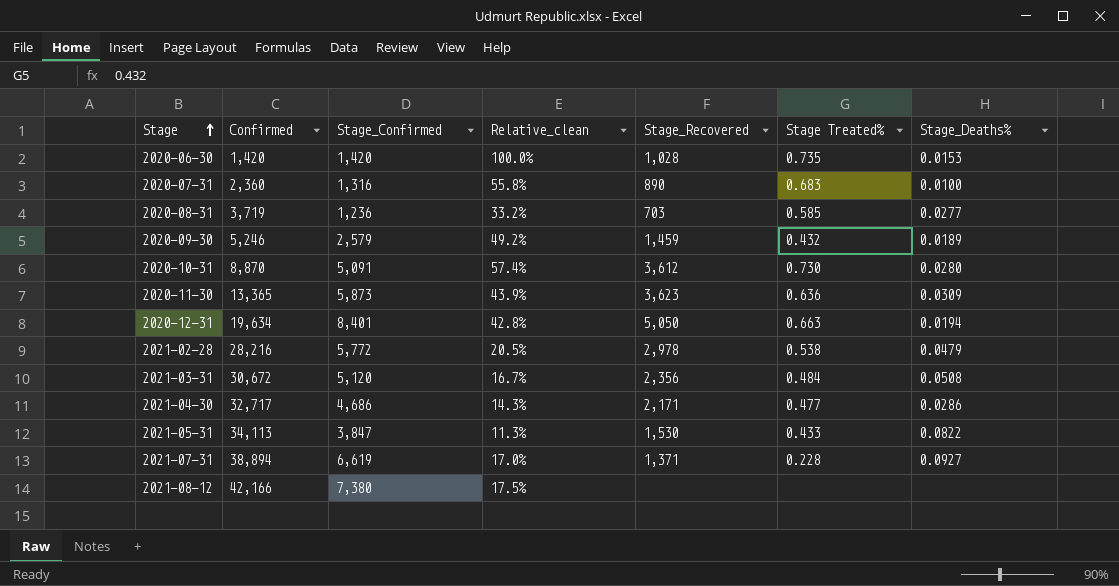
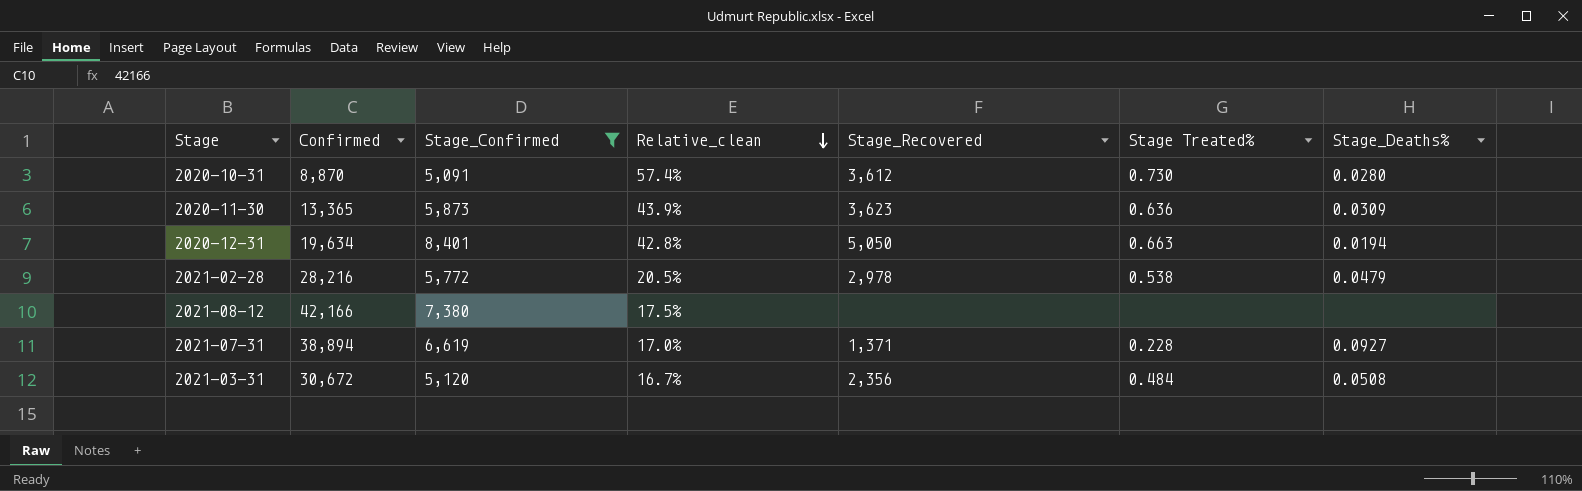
filter: none -> Stage_Confirmed >= 5,091
row order: Stage ascending -> Relative_clean descending

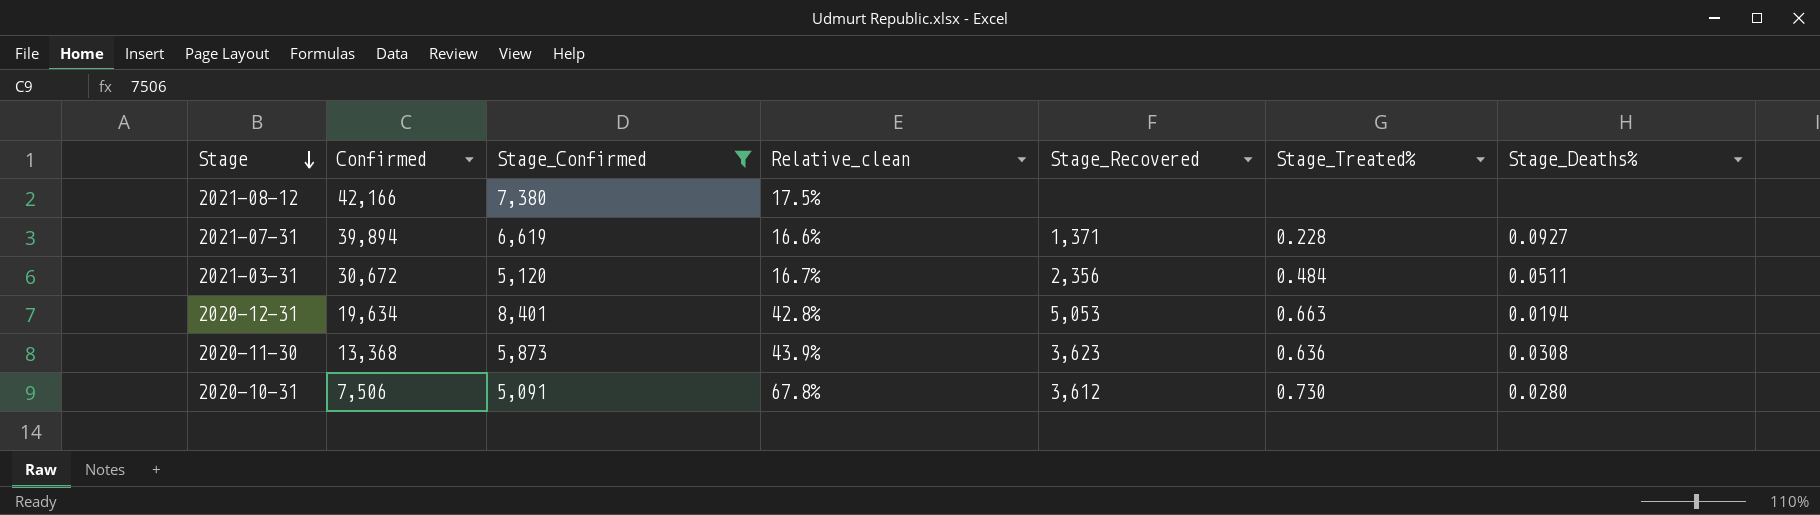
row order: Relative_clean descending -> Stage descending
column name: Stage Treated% -> Stage_Treated%
row 2021-02-28: 28,216 | 5,772 | 20.5% | 2,978 | 0.538 | 0.0479 -> none
2021-07-31 | Confirmed: 38,894 -> 39,894
2021-07-31 | Relative_clean: 17.0% -> 16.6%
2021-03-31 | Stage_Deaths%: 0.0508 -> 0.0511
2020-12-31 | Stage_Recovered: 5,050 -> 5,053
2020-11-30 | Confirmed: 13,365 -> 13,368
2020-11-30 | Stage_Deaths%: 0.0309 -> 0.0308
2020-10-31 | Confirmed: 8,870 -> 7,506
2020-10-31 | Relative_clean: 57.4% -> 67.8%

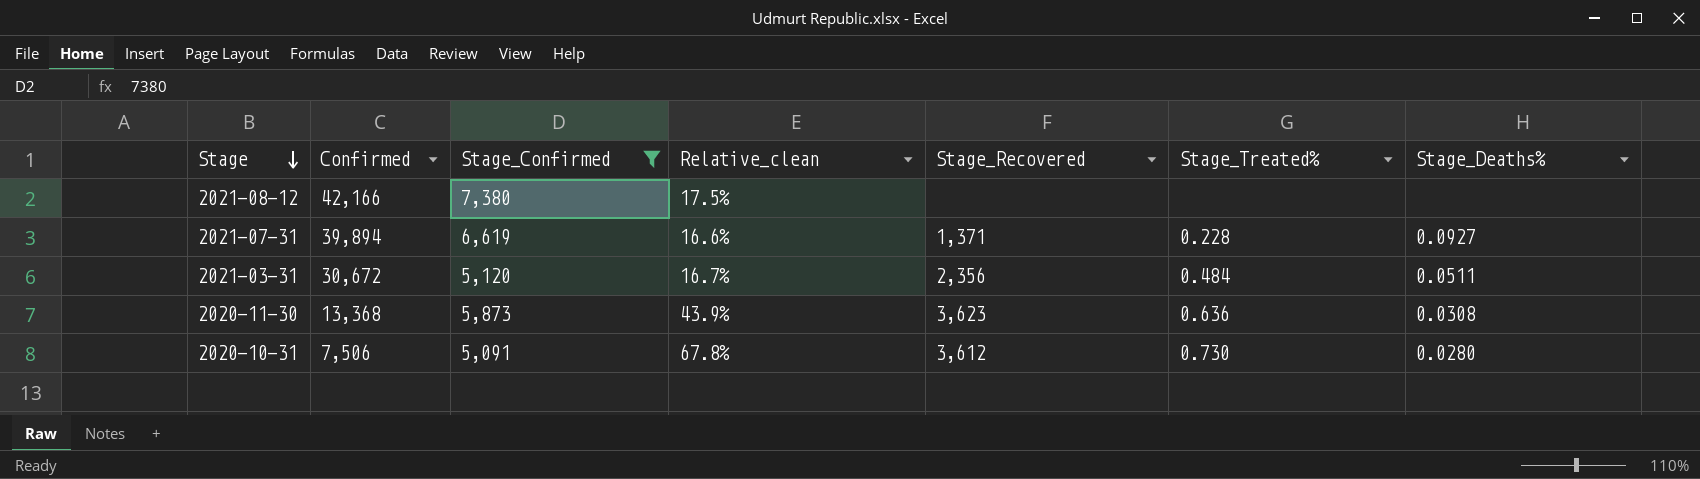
row 2020-12-31: 19,634 | 8,401 | 42.8% | 5,053 | 0.663 | 0.0194 -> none

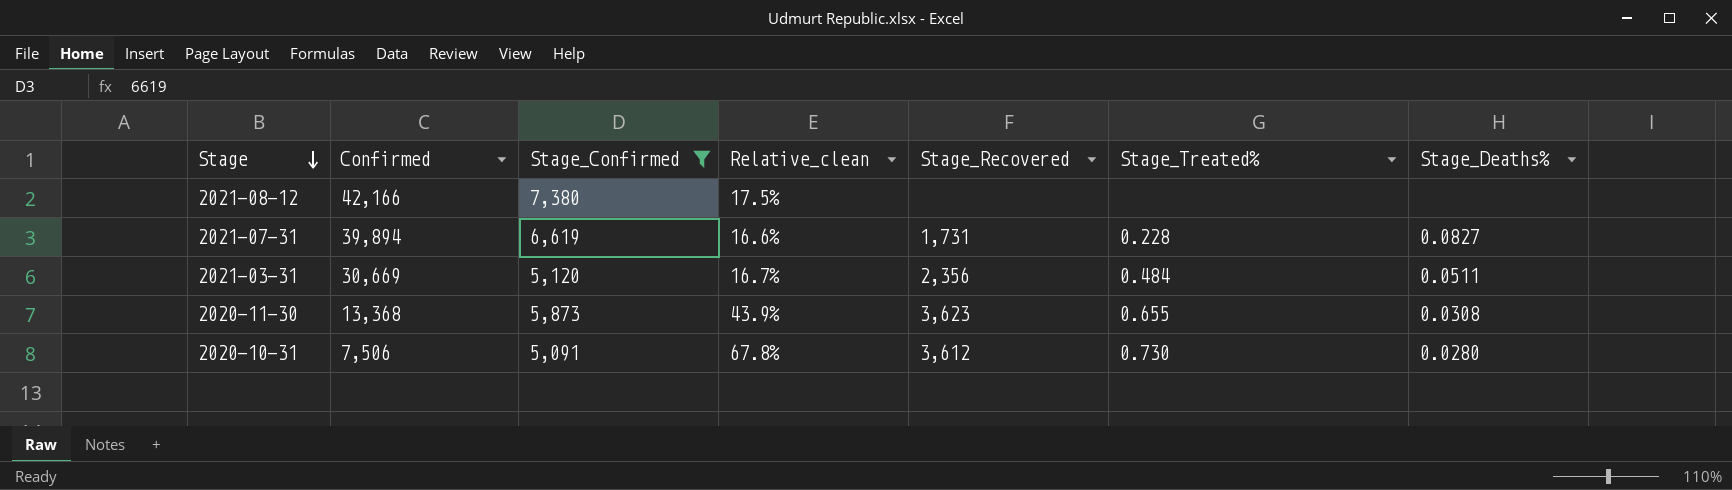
2021-07-31 | Stage_Recovered: 1,371 -> 1,731
2021-07-31 | Stage_Deaths%: 0.0927 -> 0.0827
2021-03-31 | Confirmed: 30,672 -> 30,669
2020-11-30 | Stage_Treated%: 0.636 -> 0.655

